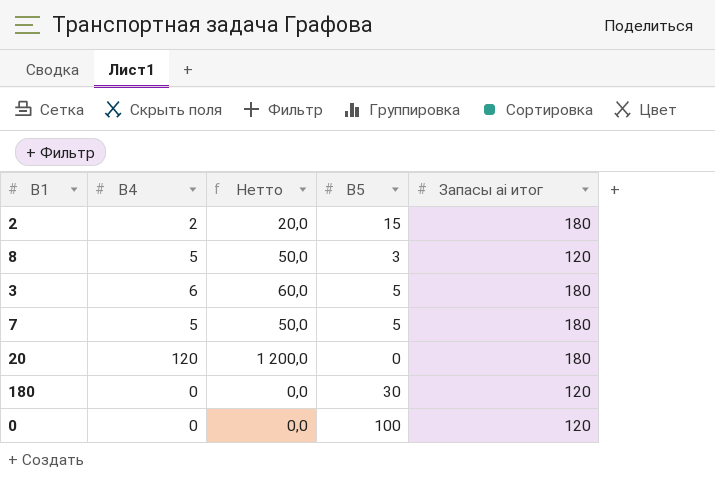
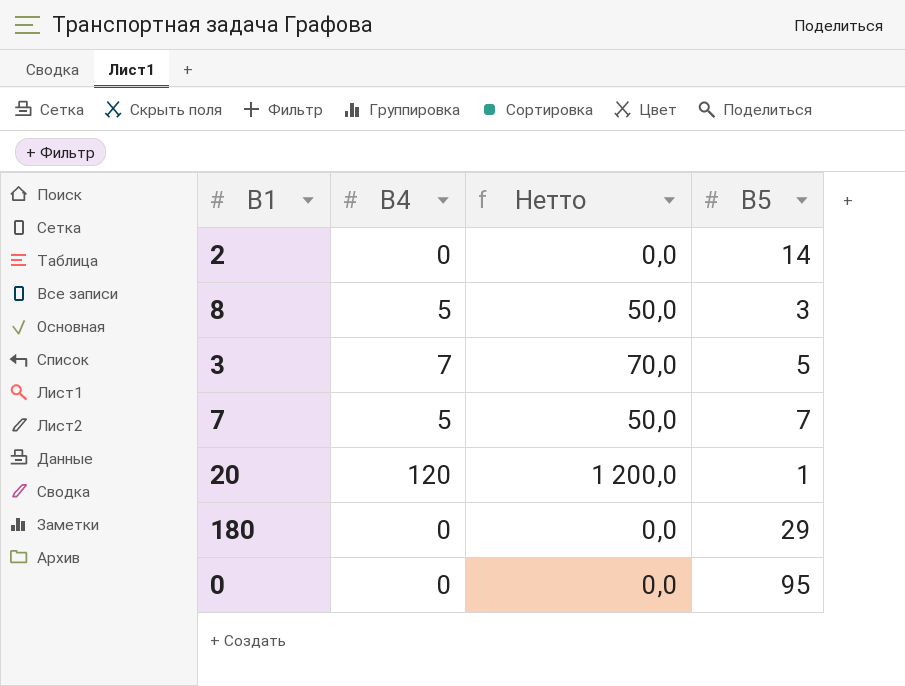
column Запасы ai итог | position: 5 -> none
2 | B4: 2 -> 0
2 | Нетто: 20,0 -> 0,0
2 | B5: 15 -> 14
3 | B4: 6 -> 7
3 | Нетто: 60,0 -> 70,0
7 | B5: 5 -> 7
20 | B5: 0 -> 1
180 | B5: 30 -> 29
0 | B5: 100 -> 95

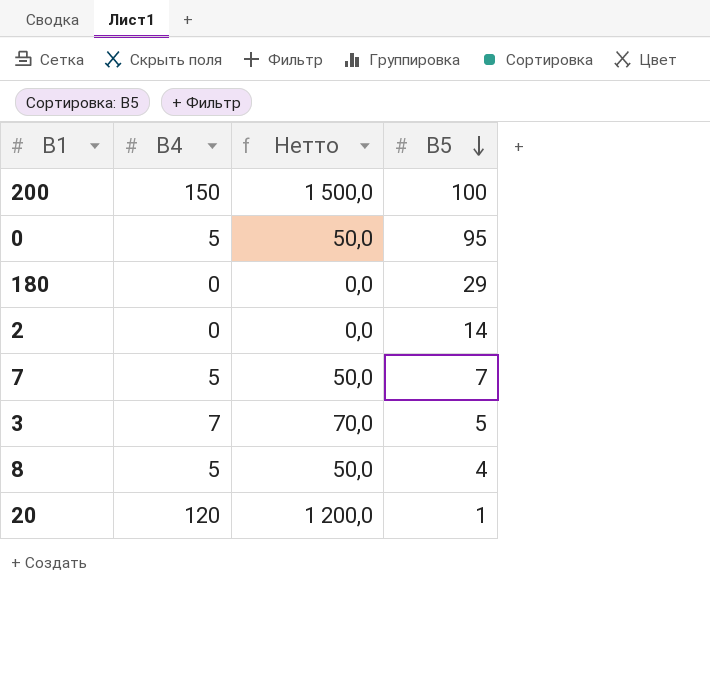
row order: none -> B5 descending
row 200: none -> 150 | 1 500,0 | 100
0 | B4: 0 -> 5
0 | Нетто: 0,0 -> 50,0
8 | B5: 3 -> 4

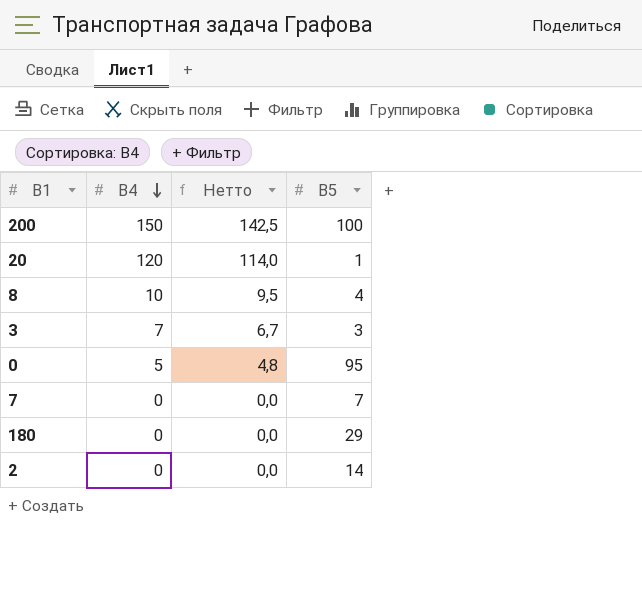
row order: B5 descending -> B4 descending
column Нетто | formula: [B4] * 10 -> [B4] * 0,95
8 | B4: 5 -> 10
3 | B5: 5 -> 3
7 | B4: 5 -> 0

